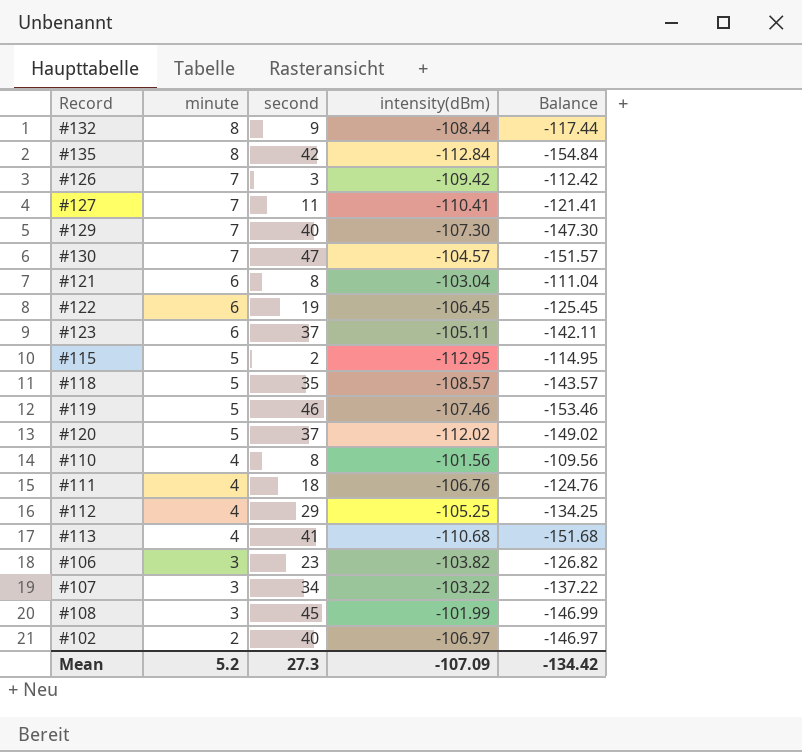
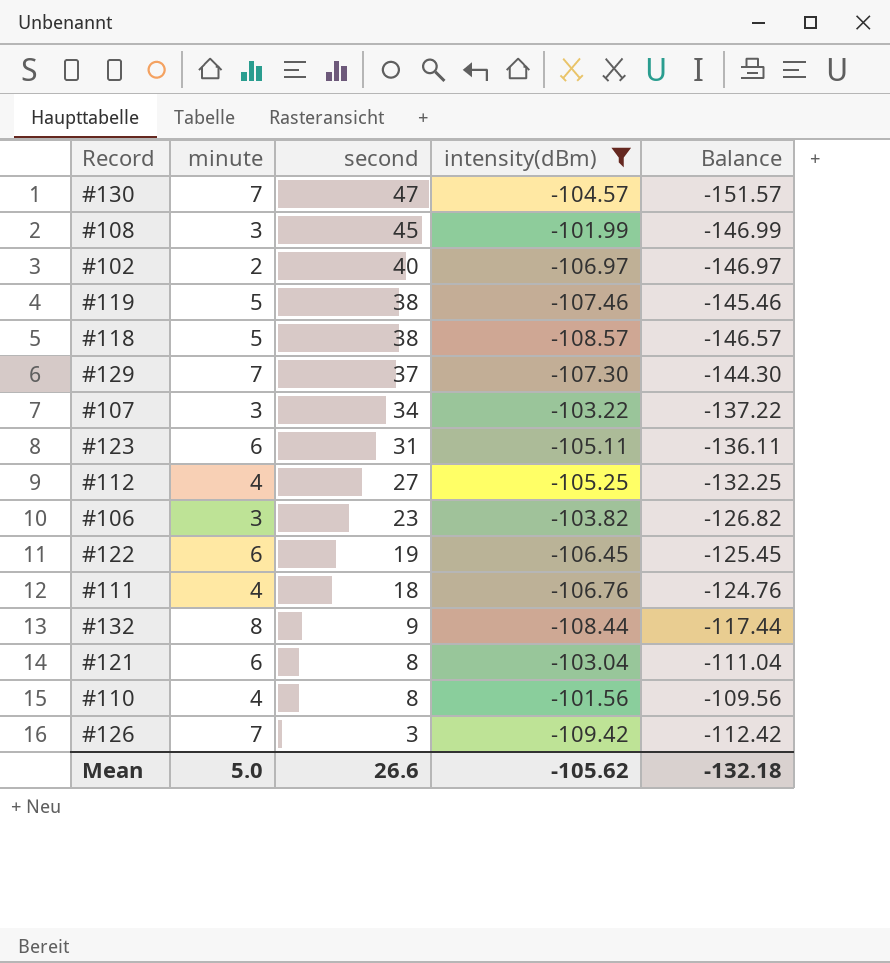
filter: none -> intensity(dBm) >= -109.42
row order: minute descending -> second descending
#119 | second: 46 -> 38
#119 | Balance: -153.46 -> -145.46
#118 | second: 35 -> 38
#118 | Balance: -143.57 -> -146.57
#129 | second: 40 -> 37
#129 | Balance: -147.30 -> -144.30
#123 | second: 37 -> 31
#123 | Balance: -142.11 -> -136.11
#112 | second: 29 -> 27
#112 | Balance: -134.25 -> -132.25
Mean | minute: 5.2 -> 5.0
Mean | second: 27.3 -> 26.6
Mean | intensity(dBm): -107.09 -> -105.62
Mean | Balance: -134.42 -> -132.18

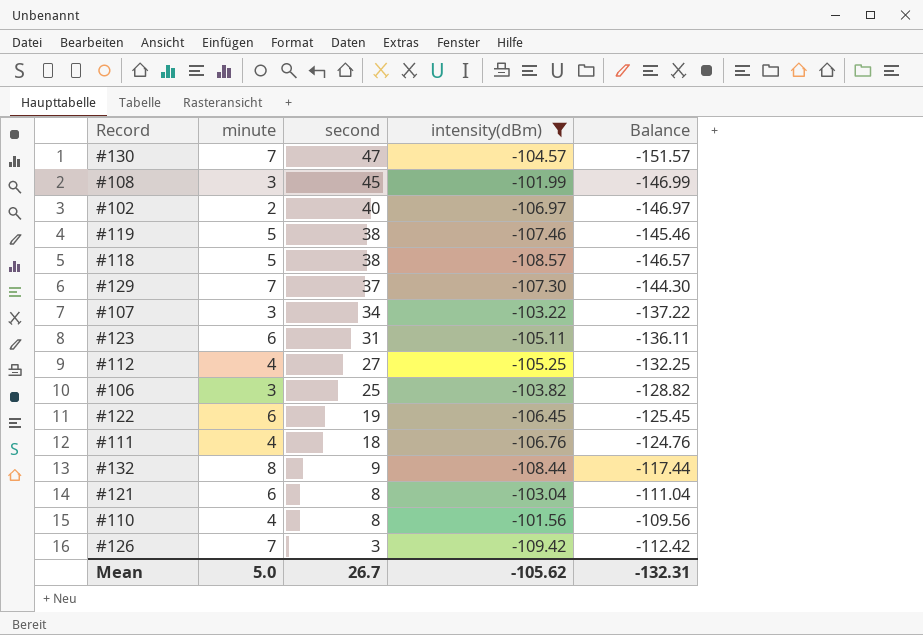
#106 | second: 23 -> 25
#106 | Balance: -126.82 -> -128.82
Mean | second: 26.6 -> 26.7
Mean | Balance: -132.18 -> -132.31

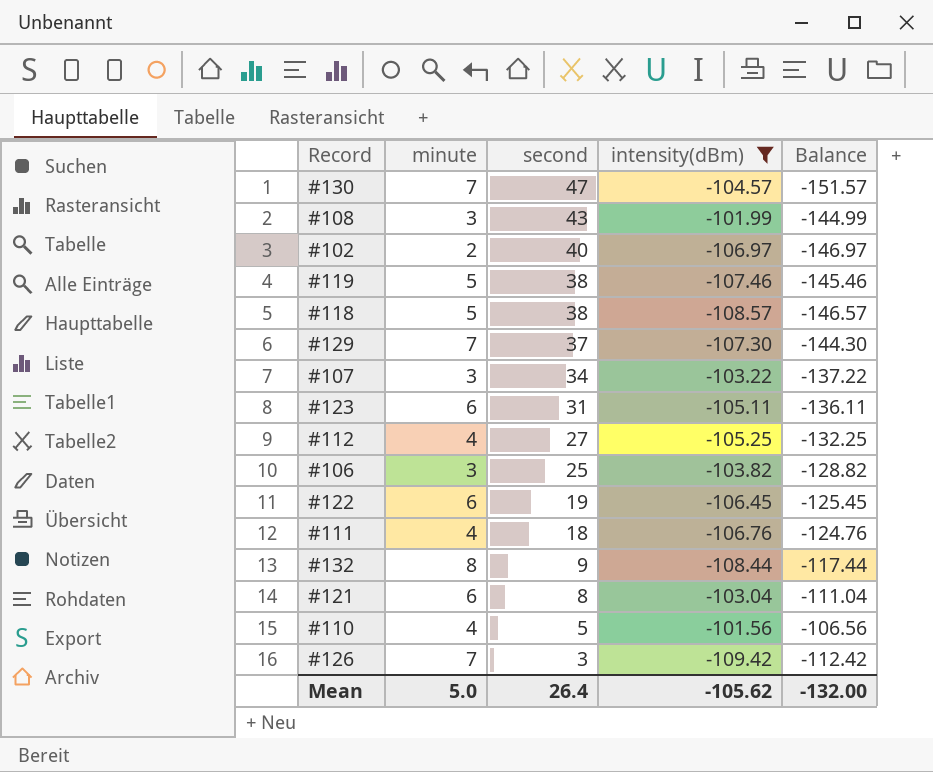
#108 | second: 45 -> 43
#108 | Balance: -146.99 -> -144.99
#110 | second: 8 -> 5
#110 | Balance: -109.56 -> -106.56
Mean | second: 26.7 -> 26.4
Mean | Balance: -132.31 -> -132.00

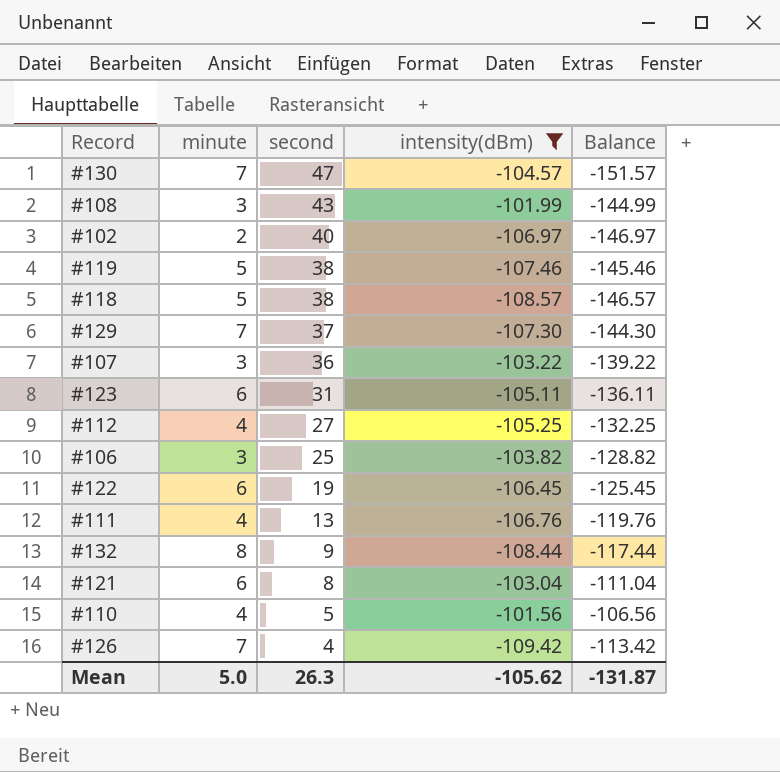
#107 | second: 34 -> 36
#107 | Balance: -137.22 -> -139.22
#111 | second: 18 -> 13
#111 | Balance: -124.76 -> -119.76
#126 | second: 3 -> 4
#126 | Balance: -112.42 -> -113.42
Mean | second: 26.4 -> 26.3
Mean | Balance: -132.00 -> -131.87

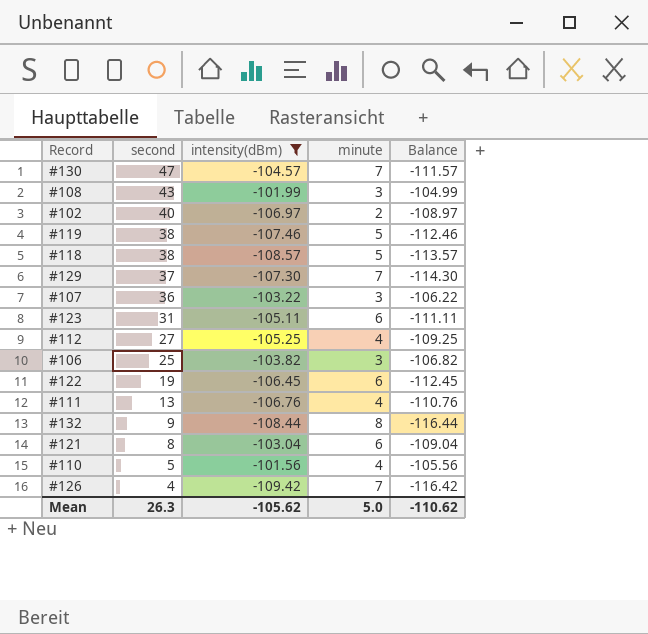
column minute | position: 2 -> 4
column Balance | formula: [intensity(dBm)] - [second] -> [intensity(dBm)] - [minute]
Mean | Balance: -131.87 -> -110.62

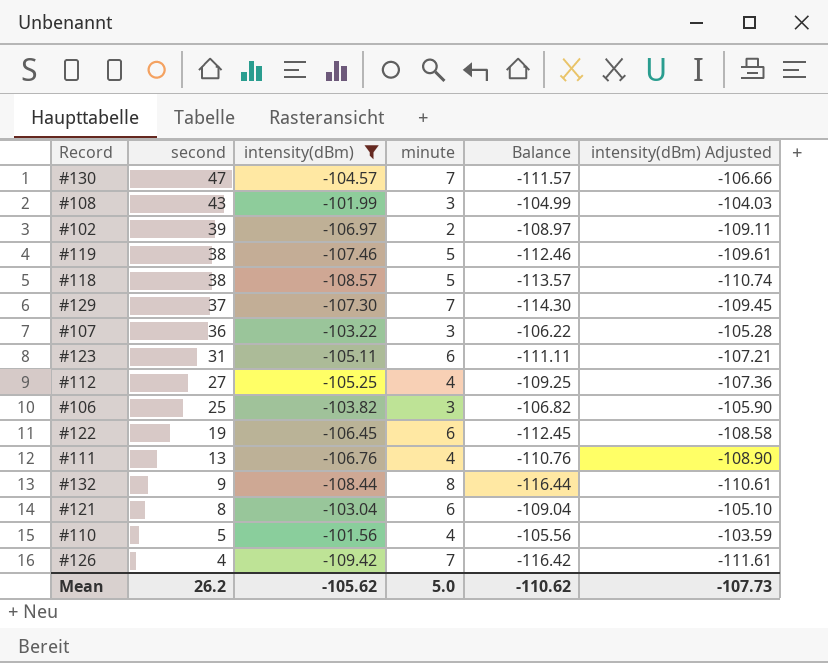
column intensity(dBm) Adjusted | formula: none -> [intensity(dBm)] * 1.02
#102 | second: 40 -> 39
Mean | second: 26.3 -> 26.2

